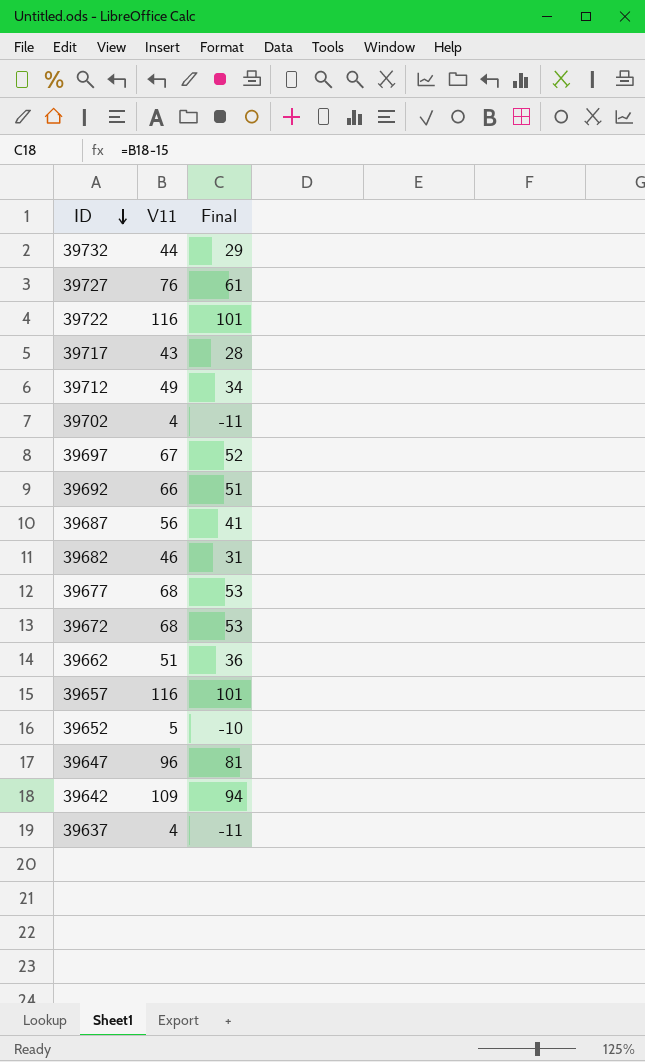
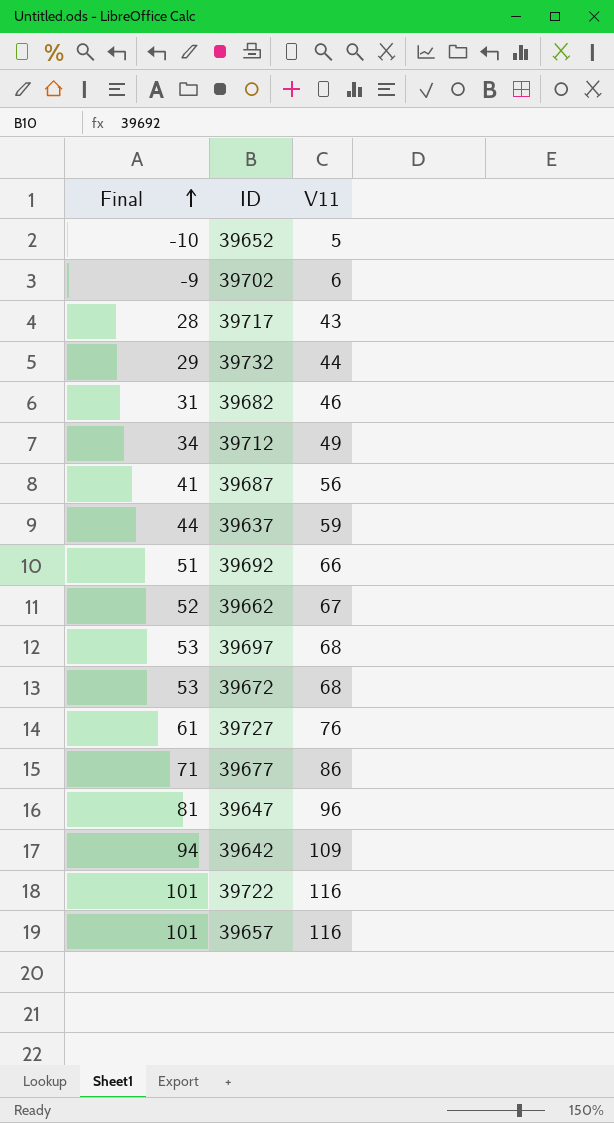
row order: ID descending -> Final ascending
column Final | position: 3 -> 1
39702 | Final: -11 -> -9
39702 | V11: 4 -> 6
39637 | Final: -11 -> 44
39637 | V11: 4 -> 59
39662 | Final: 36 -> 52
39662 | V11: 51 -> 67
39697 | Final: 52 -> 53
39697 | V11: 67 -> 68
39677 | Final: 53 -> 71
39677 | V11: 68 -> 86

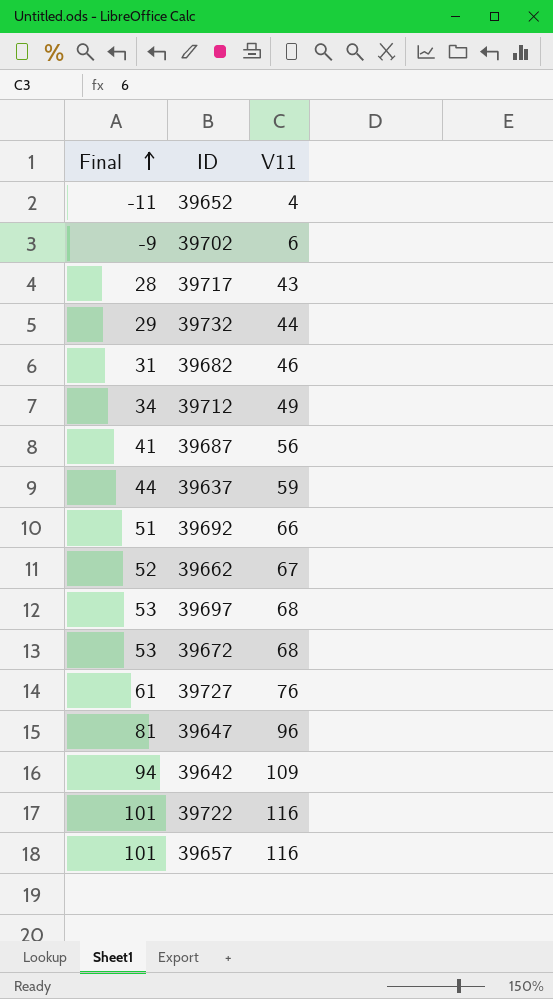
row 39677: 71 | 86 -> none
39652 | Final: -10 -> -11
39652 | V11: 5 -> 4

